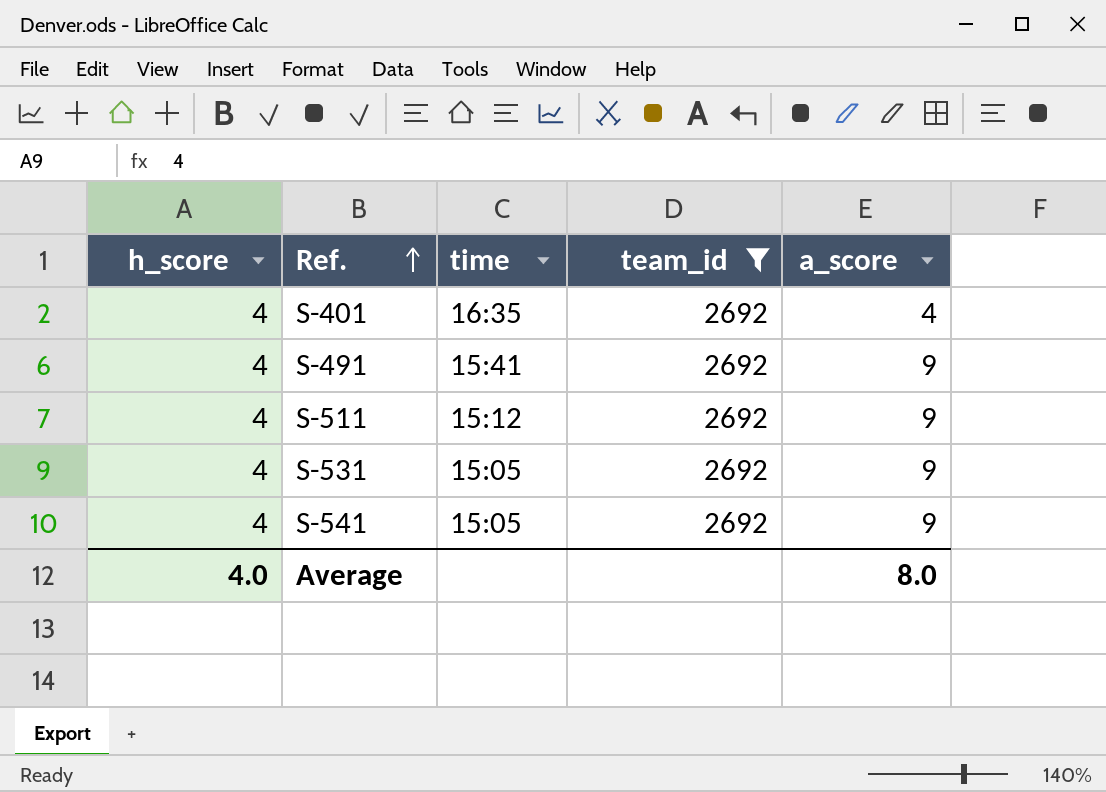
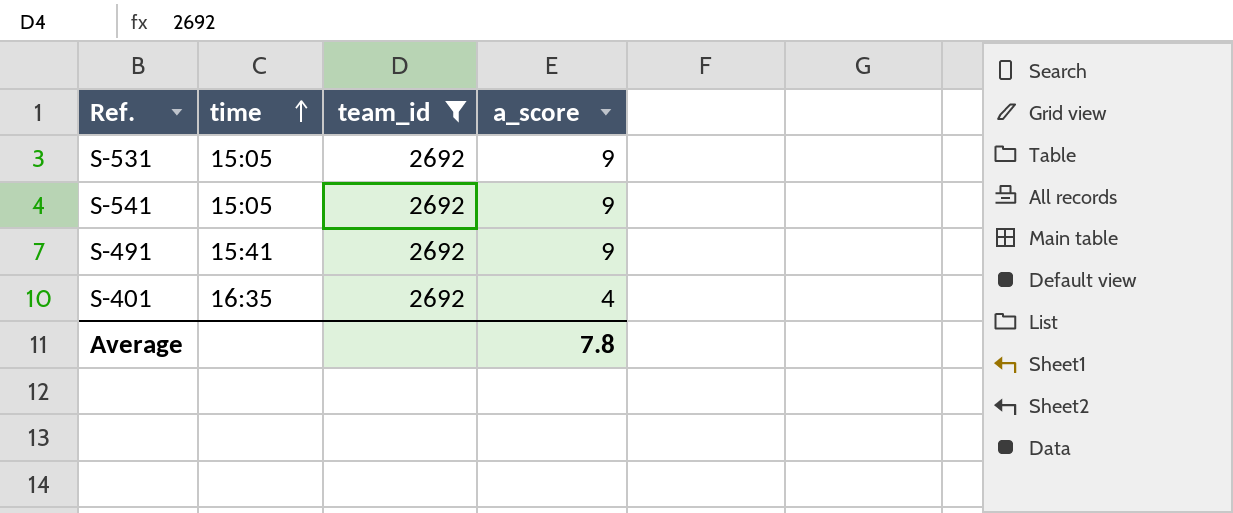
row order: Ref. ascending -> time ascending
column h_score | position: 1 -> none
row S-511: 4 | 15:12 | 2692 | 9 -> none
Average | a_score: 8.0 -> 7.8

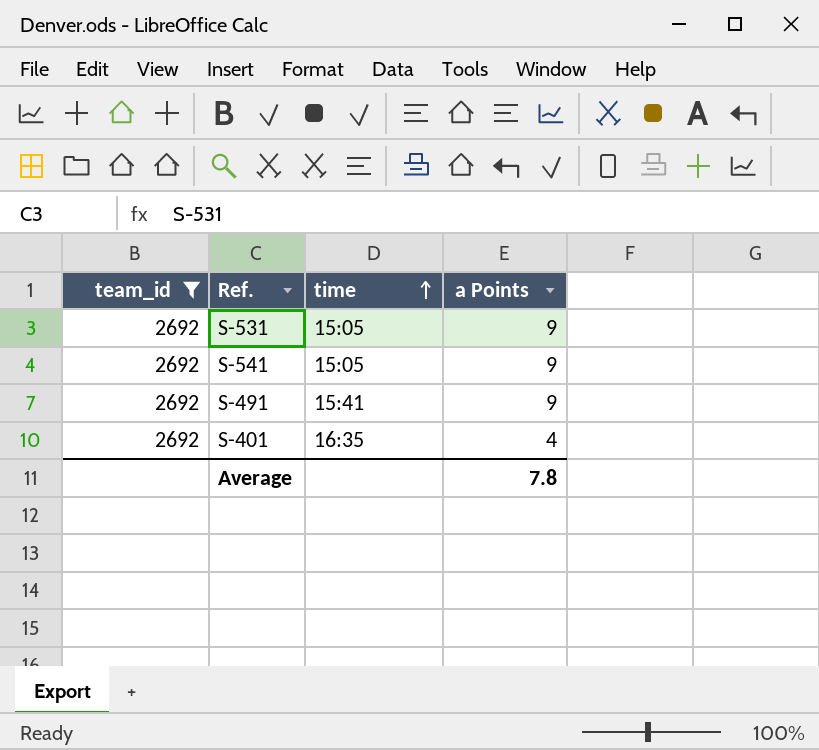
column team_id | position: 3 -> 1
column name: a_score -> a Points

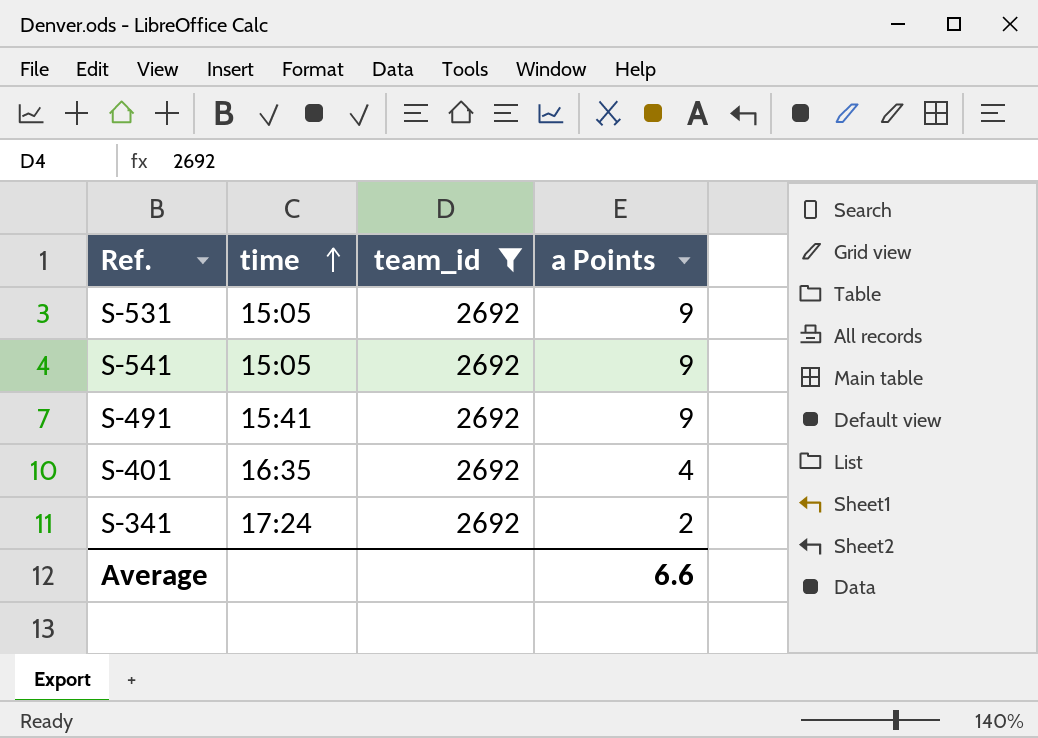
column team_id | position: 1 -> 3
row S-341: none -> 17:24 | 2692 | 2
Average | a Points: 7.8 -> 6.6

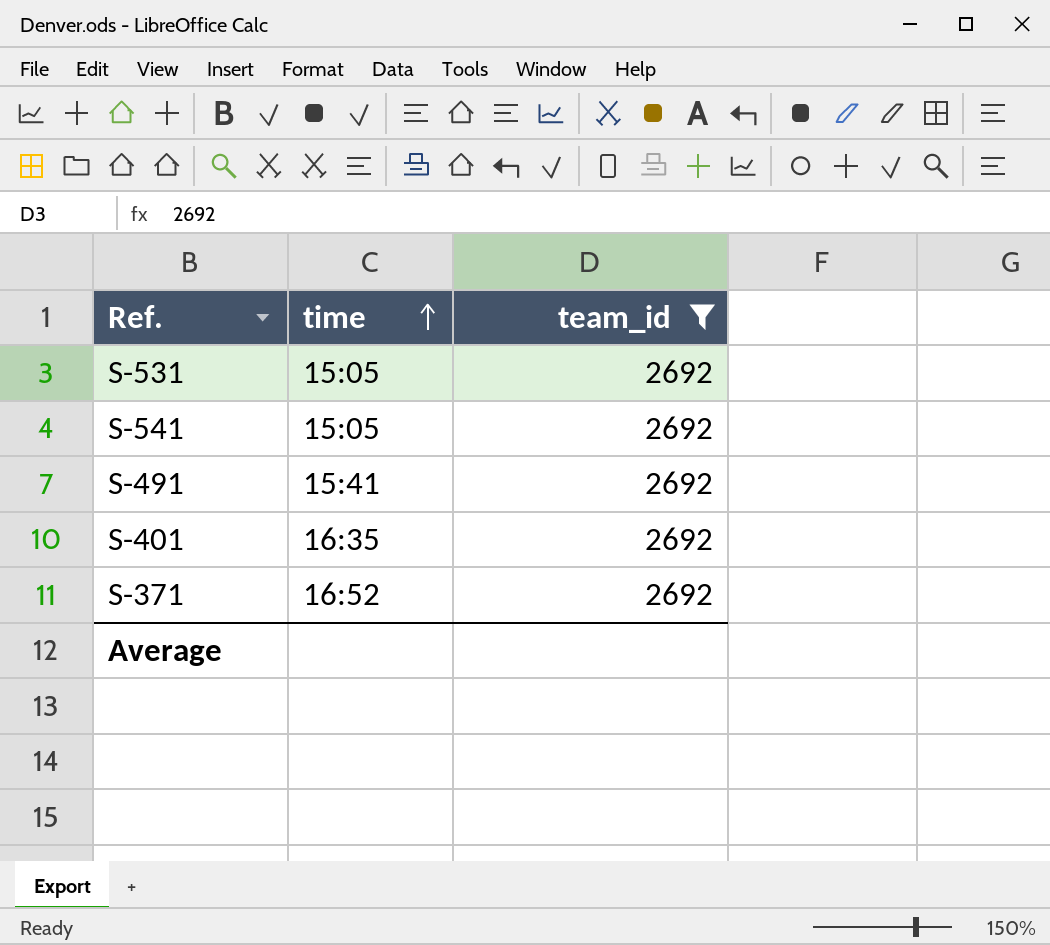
column a Points | position: 4 -> none
row S-341: 17:24 | 2692 | 2 -> none
row S-371: none -> 16:52 | 2692

